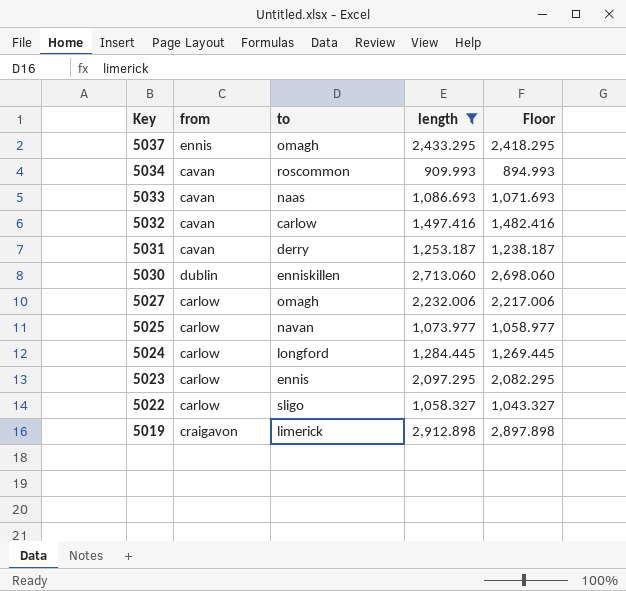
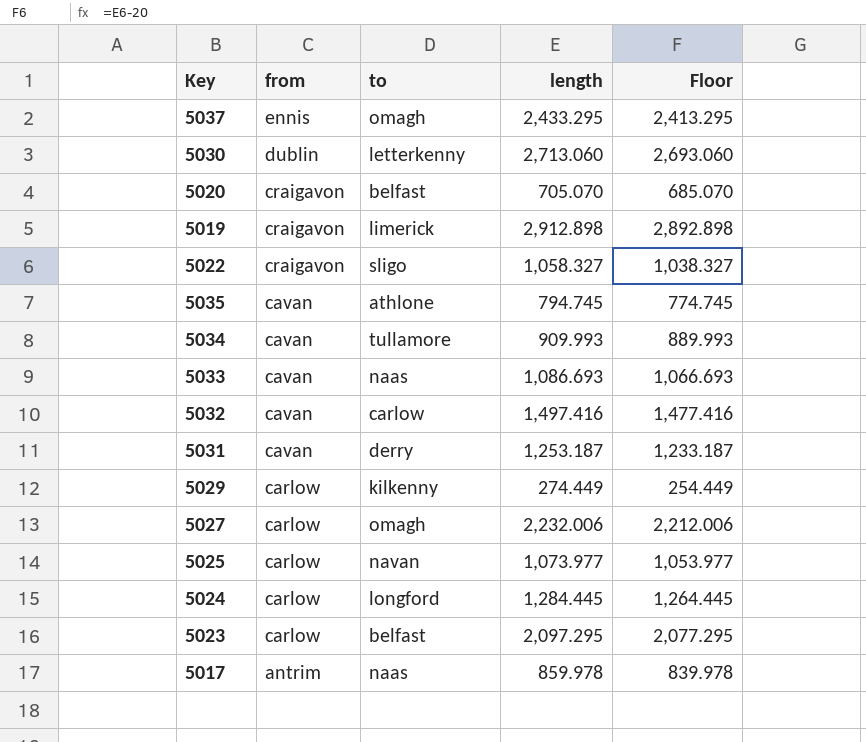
filter: length >= 909.993 -> none
row order: Key descending -> from descending
column Floor | formula: [length] - 15 -> [length] - 20
5030 | to: enniskillen -> letterkenny
5022 | from: carlow -> craigavon
5034 | to: roscommon -> tullamore
5023 | to: ennis -> belfast

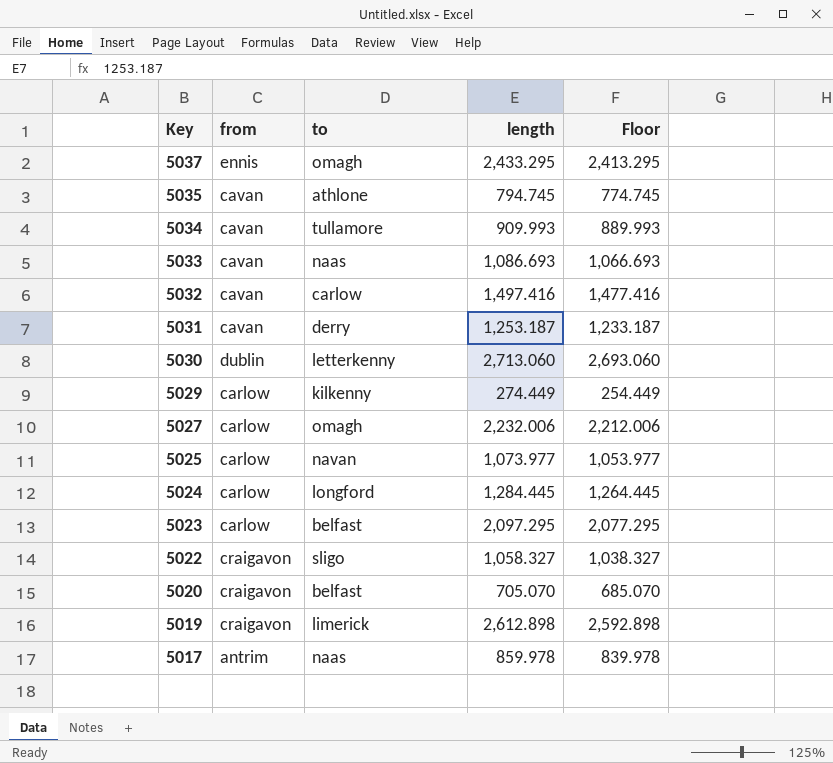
row order: from descending -> Key descending
5019 | length: 2,912.898 -> 2,612.898
5019 | Floor: 2,892.898 -> 2,592.898

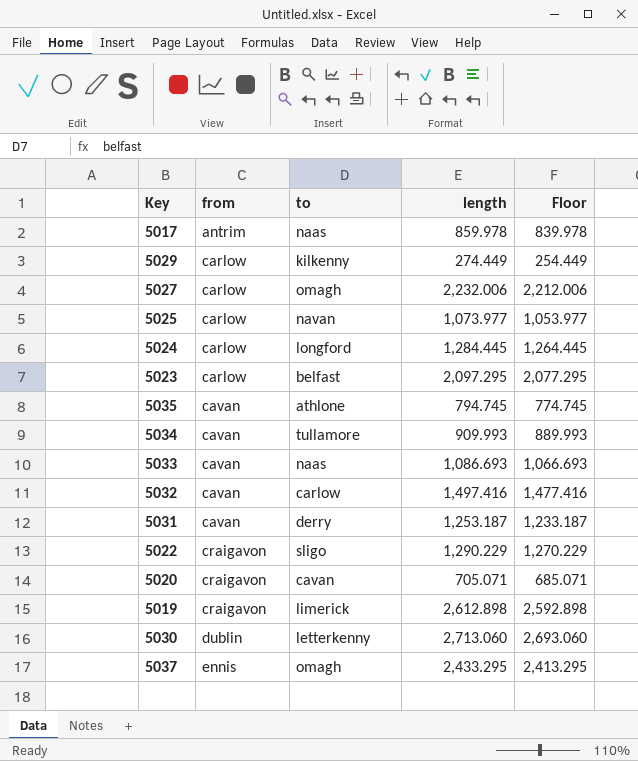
row order: Key descending -> from ascending
5022 | length: 1,058.327 -> 1,290.229
5022 | Floor: 1,038.327 -> 1,270.229
5020 | to: belfast -> cavan
5020 | length: 705.070 -> 705.071
5020 | Floor: 685.070 -> 685.071

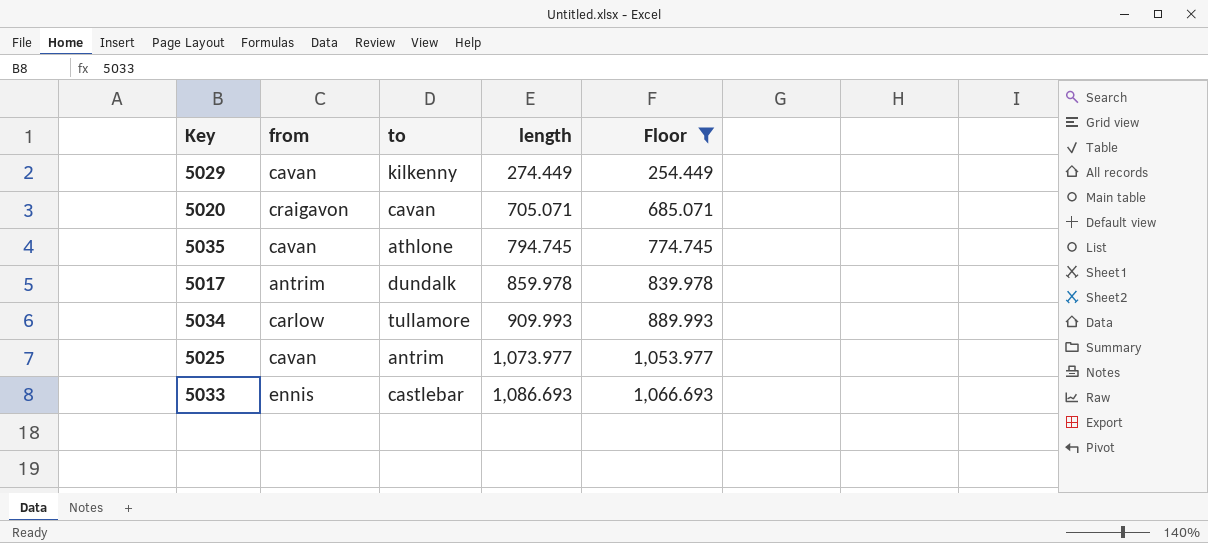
filter: none -> Floor <= 1,066.693
row order: from ascending -> length ascending
5029 | from: carlow -> cavan
5017 | to: naas -> dundalk
5034 | from: cavan -> carlow
5025 | from: carlow -> cavan
5025 | to: navan -> antrim
5033 | from: cavan -> ennis
5033 | to: naas -> castlebar

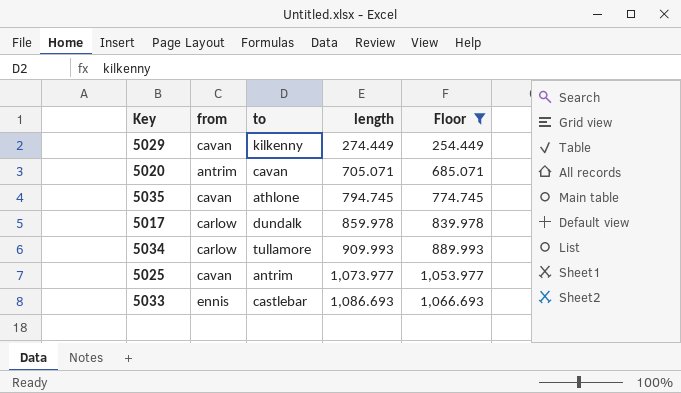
5020 | from: craigavon -> antrim
5017 | from: antrim -> carlow

